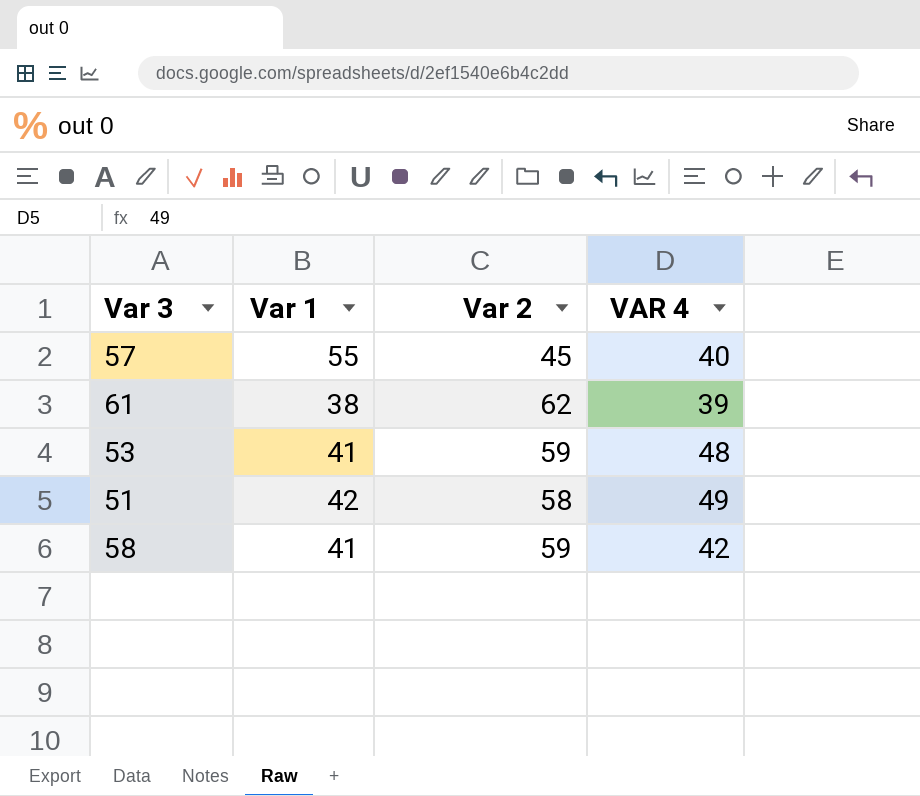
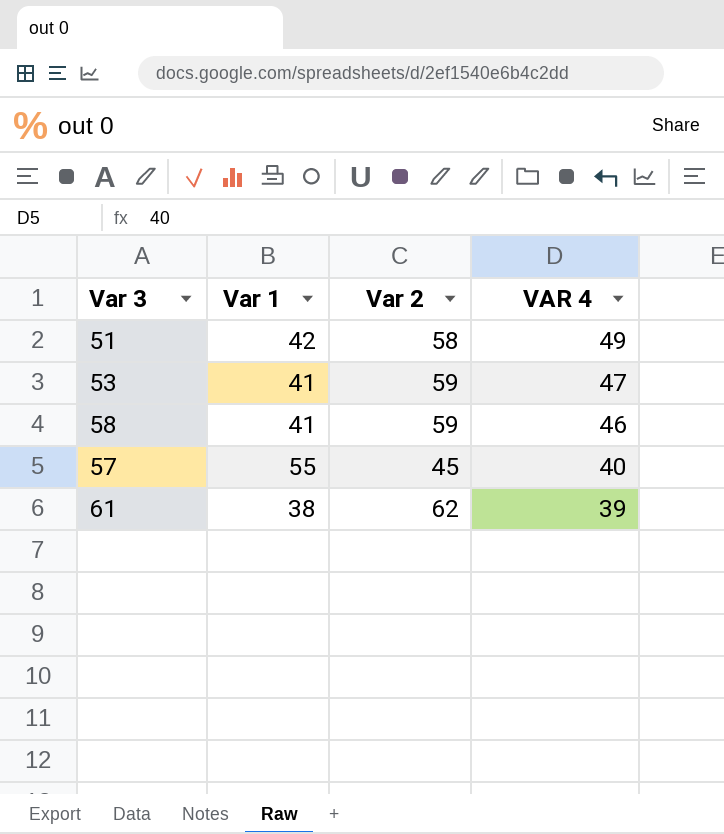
row order: none -> VAR 4 descending
53 | VAR 4: 48 -> 47
58 | VAR 4: 42 -> 46

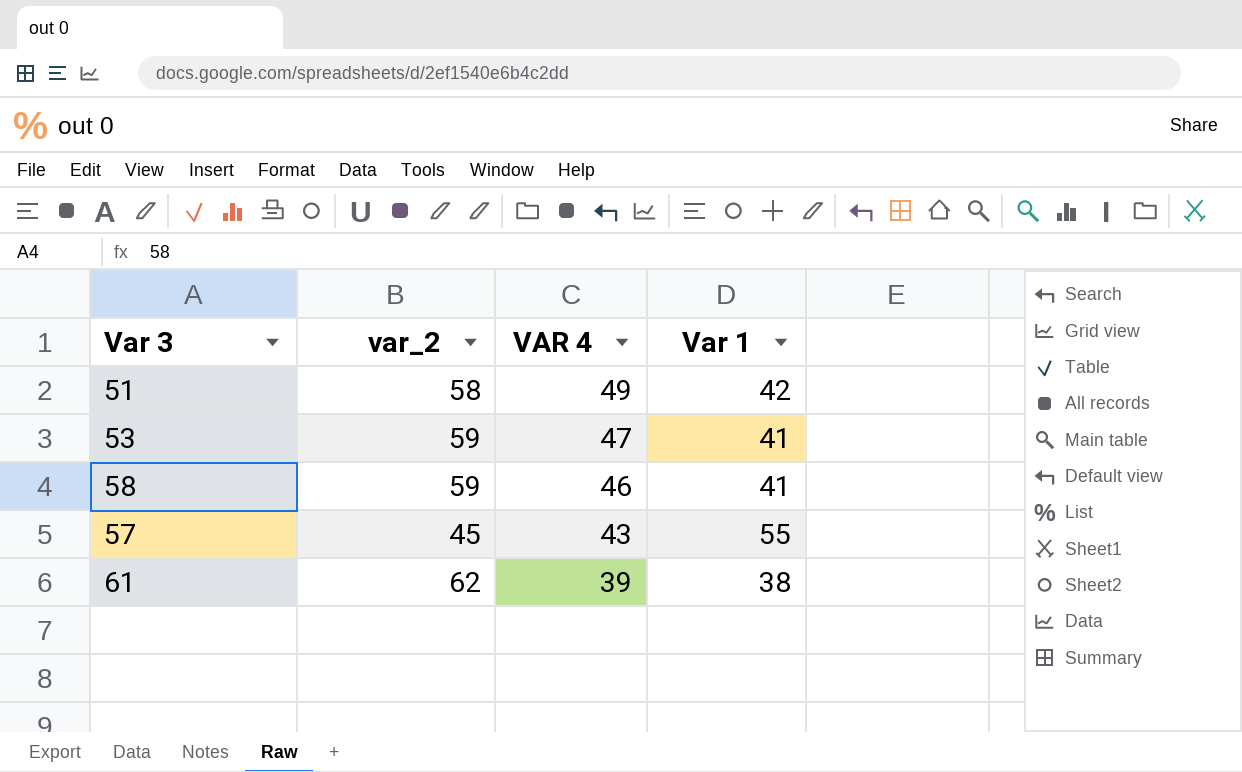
column name: Var 2 -> var_2
column Var 1 | position: 2 -> 4
57 | VAR 4: 40 -> 43

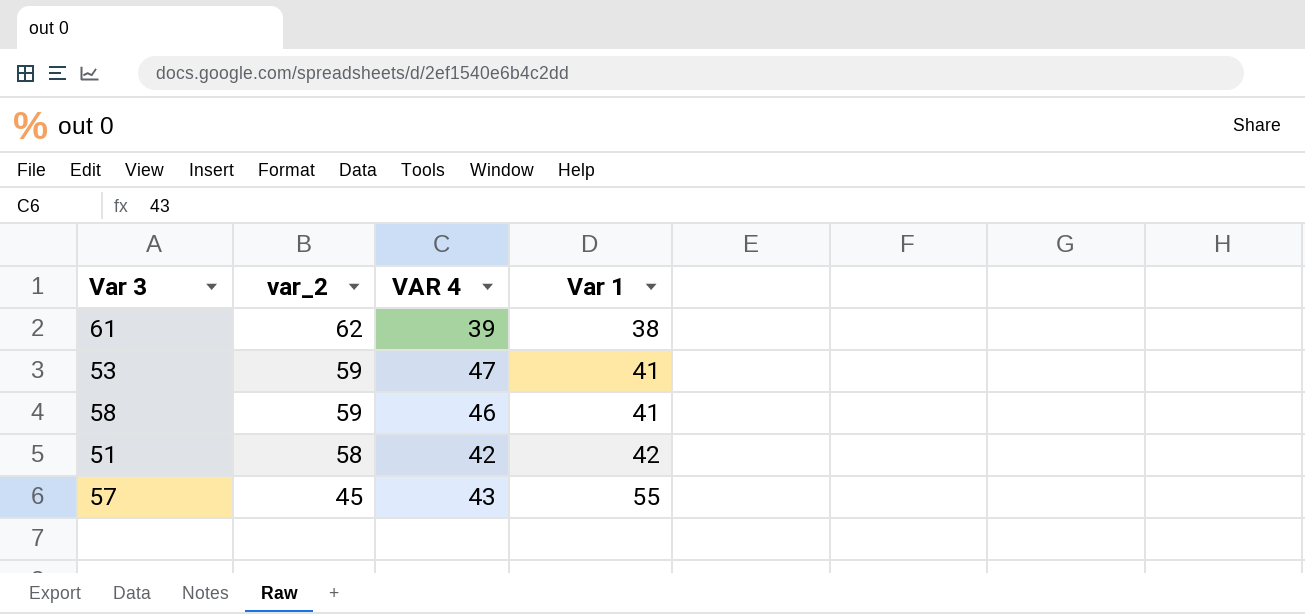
row order: VAR 4 descending -> var_2 descending
51 | VAR 4: 49 -> 42

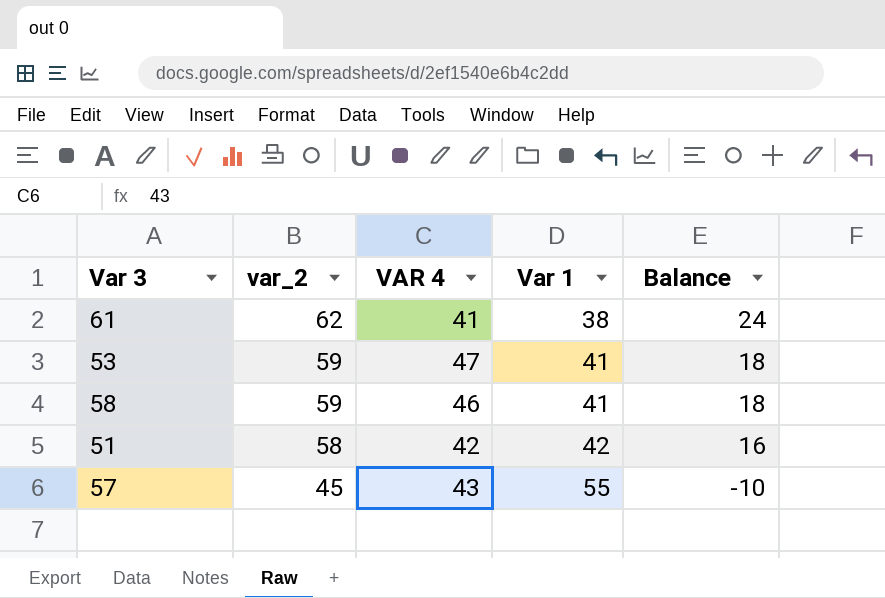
column Balance | formula: none -> [var_2] - [Var 1]
61 | VAR 4: 39 -> 41

